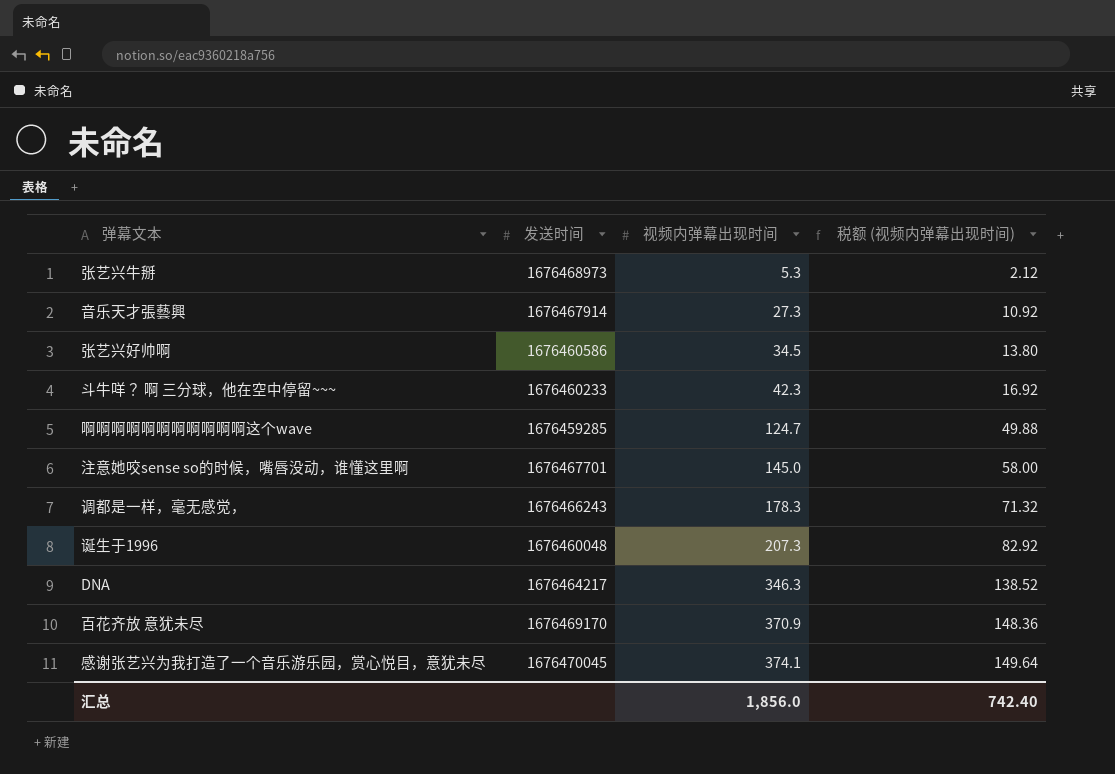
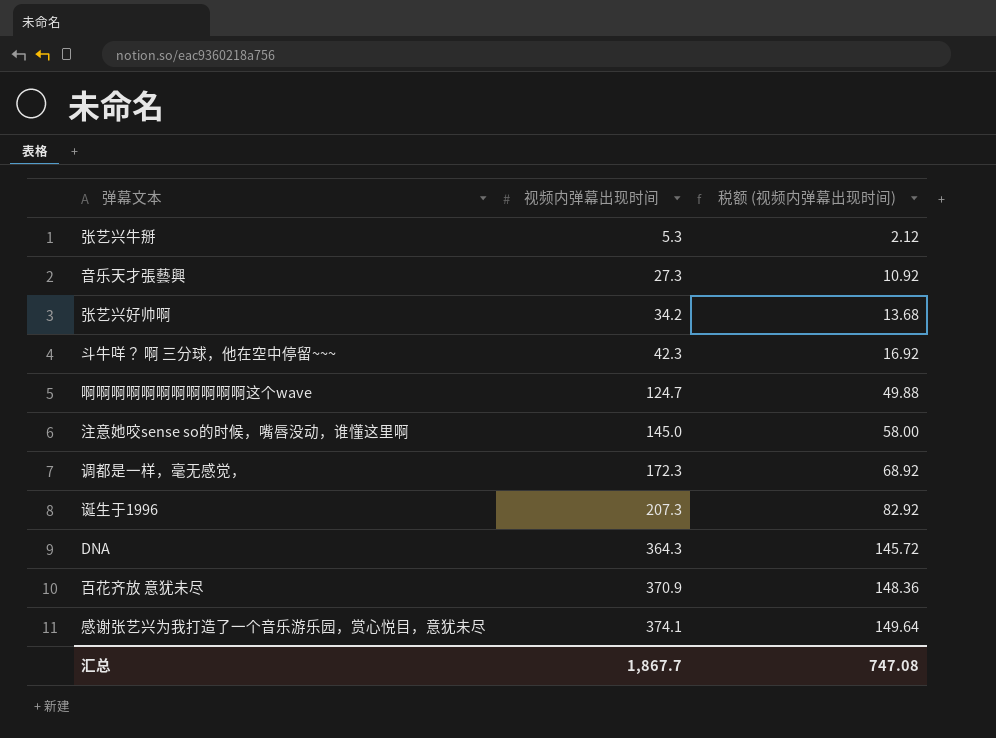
column 发送时间 | position: 2 -> none
张艺兴好帅啊 | 视频内弹幕出现时间: 34.5 -> 34.2
张艺兴好帅啊 | 税额 (视频内弹幕出现时间): 13.80 -> 13.68
调都是一样，毫无感觉， | 视频内弹幕出现时间: 178.3 -> 172.3
调都是一样，毫无感觉， | 税额 (视频内弹幕出现时间): 71.32 -> 68.92
DNA | 视频内弹幕出现时间: 346.3 -> 364.3
DNA | 税额 (视频内弹幕出现时间): 138.52 -> 145.72
汇总 | 视频内弹幕出现时间: 1,856.0 -> 1,867.7
汇总 | 税额 (视频内弹幕出现时间): 742.40 -> 747.08

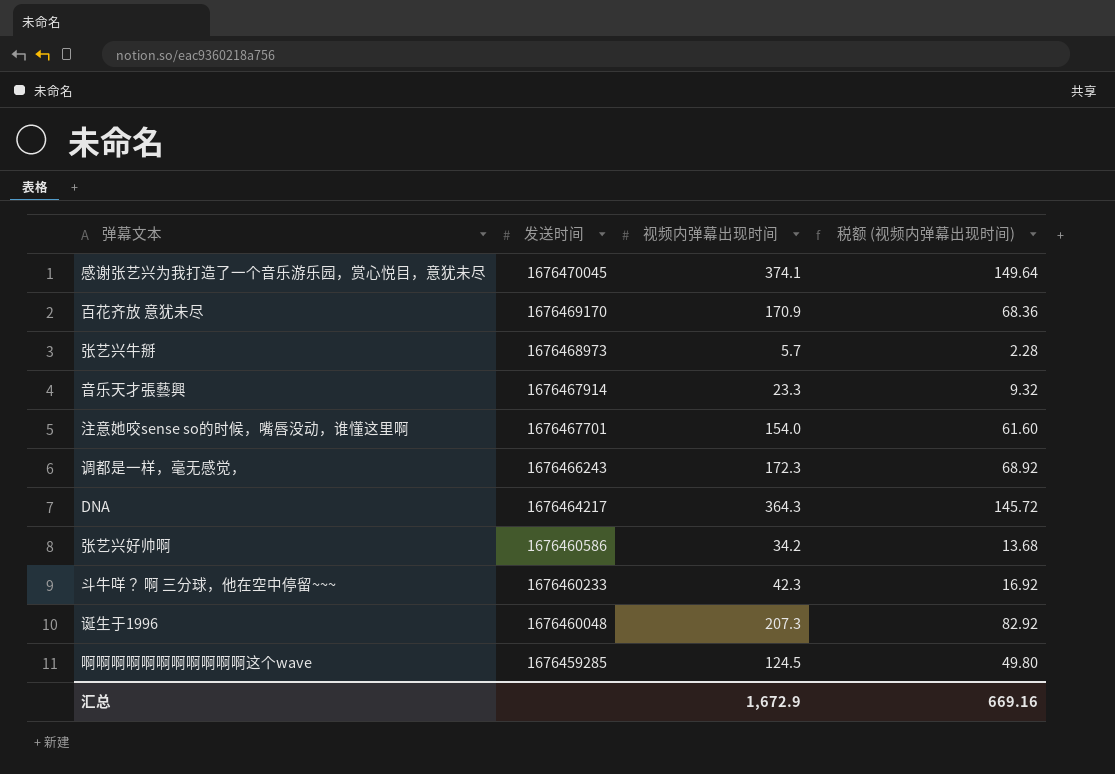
row order: 视频内弹幕出现时间 ascending -> 发送时间 descending
column 发送时间 | position: none -> 2
百花齐放 意犹未尽 | 视频内弹幕出现时间: 370.9 -> 170.9
百花齐放 意犹未尽 | 税额 (视频内弹幕出现时间): 148.36 -> 68.36
张艺兴牛掰 | 视频内弹幕出现时间: 5.3 -> 5.7
张艺兴牛掰 | 税额 (视频内弹幕出现时间): 2.12 -> 2.28
音乐天才張藝興 | 视频内弹幕出现时间: 27.3 -> 23.3
音乐天才張藝興 | 税额 (视频内弹幕出现时间): 10.92 -> 9.32
注意她咬sense so的时候，嘴唇没动，谁懂这里啊 | 视频内弹幕出现时间: 145.0 -> 154.0
注意她咬sense so的时候，嘴唇没动，谁懂这里啊 | 税额 (视频内弹幕出现时间): 58.00 -> 61.60
啊啊啊啊啊啊啊啊啊啊啊这个wave | 视频内弹幕出现时间: 124.7 -> 124.5
啊啊啊啊啊啊啊啊啊啊啊这个wave | 税额 (视频内弹幕出现时间): 49.88 -> 49.80
汇总 | 视频内弹幕出现时间: 1,867.7 -> 1,672.9
汇总 | 税额 (视频内弹幕出现时间): 747.08 -> 669.16

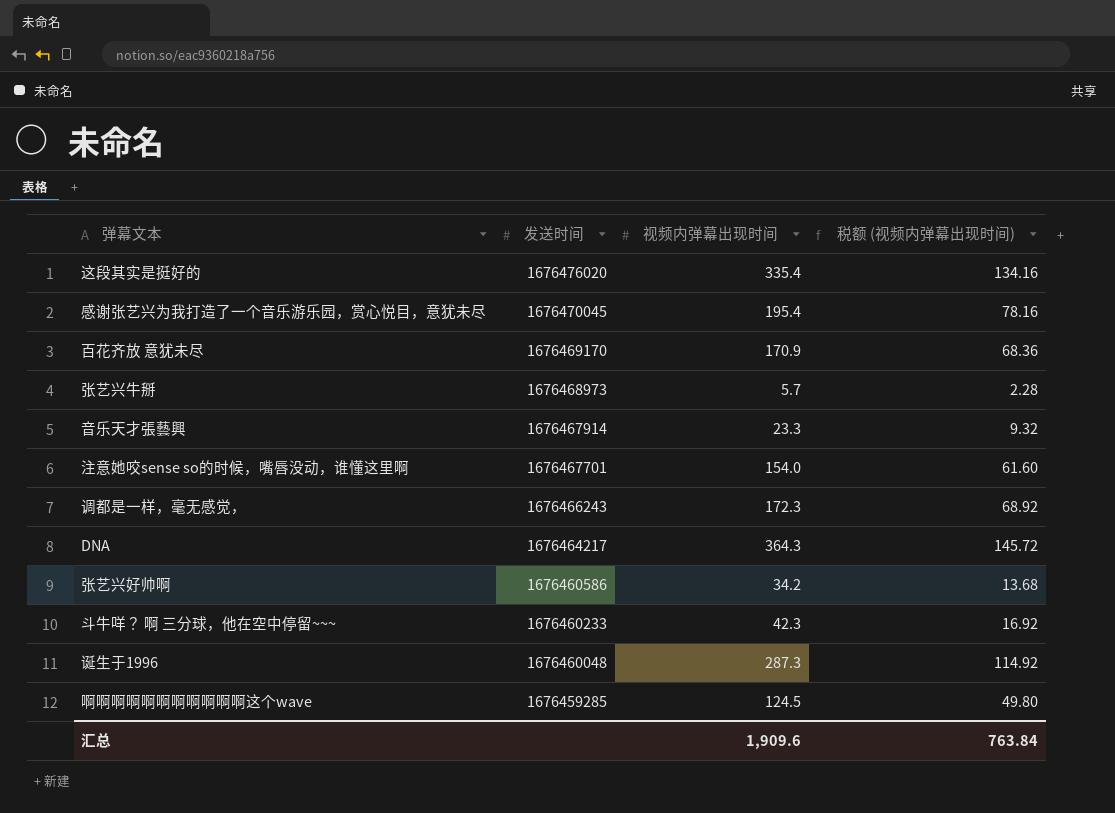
row 这段其实是挺好的: none -> 1676476020 | 335.4 | 134.16
感谢张艺兴为我打造了一个音乐游乐园，赏心悦目，意犹未尽 | 视频内弹幕出现时间: 374.1 -> 195.4
感谢张艺兴为我打造了一个音乐游乐园，赏心悦目，意犹未尽 | 税额 (视频内弹幕出现时间): 149.64 -> 78.16
诞生于1996 | 视频内弹幕出现时间: 207.3 -> 287.3
诞生于1996 | 税额 (视频内弹幕出现时间): 82.92 -> 114.92
汇总 | 视频内弹幕出现时间: 1,672.9 -> 1,909.6
汇总 | 税额 (视频内弹幕出现时间): 669.16 -> 763.84

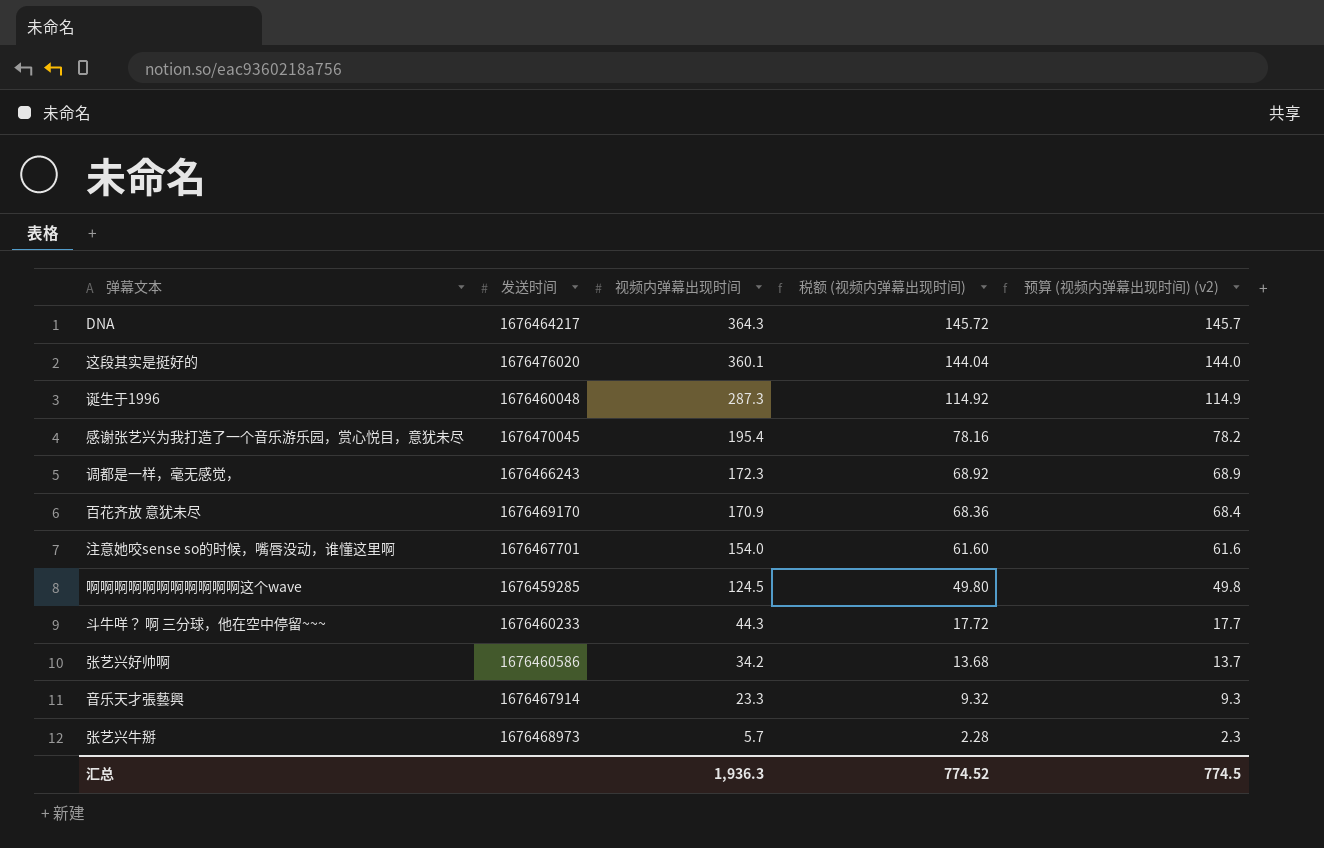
row order: 发送时间 descending -> 视频内弹幕出现时间 descending
column 预算 (视频内弹幕出现时间) (v2) | formula: none -> [视频内弹幕出现时间] * 0.4
这段其实是挺好的 | 视频内弹幕出现时间: 335.4 -> 360.1
这段其实是挺好的 | 税额 (视频内弹幕出现时间): 134.16 -> 144.04
斗牛咩？ 啊 三分球，他在空中停留~~~ | 视频内弹幕出现时间: 42.3 -> 44.3
斗牛咩？ 啊 三分球，他在空中停留~~~ | 税额 (视频内弹幕出现时间): 16.92 -> 17.72
汇总 | 视频内弹幕出现时间: 1,909.6 -> 1,936.3
汇总 | 税额 (视频内弹幕出现时间): 763.84 -> 774.52

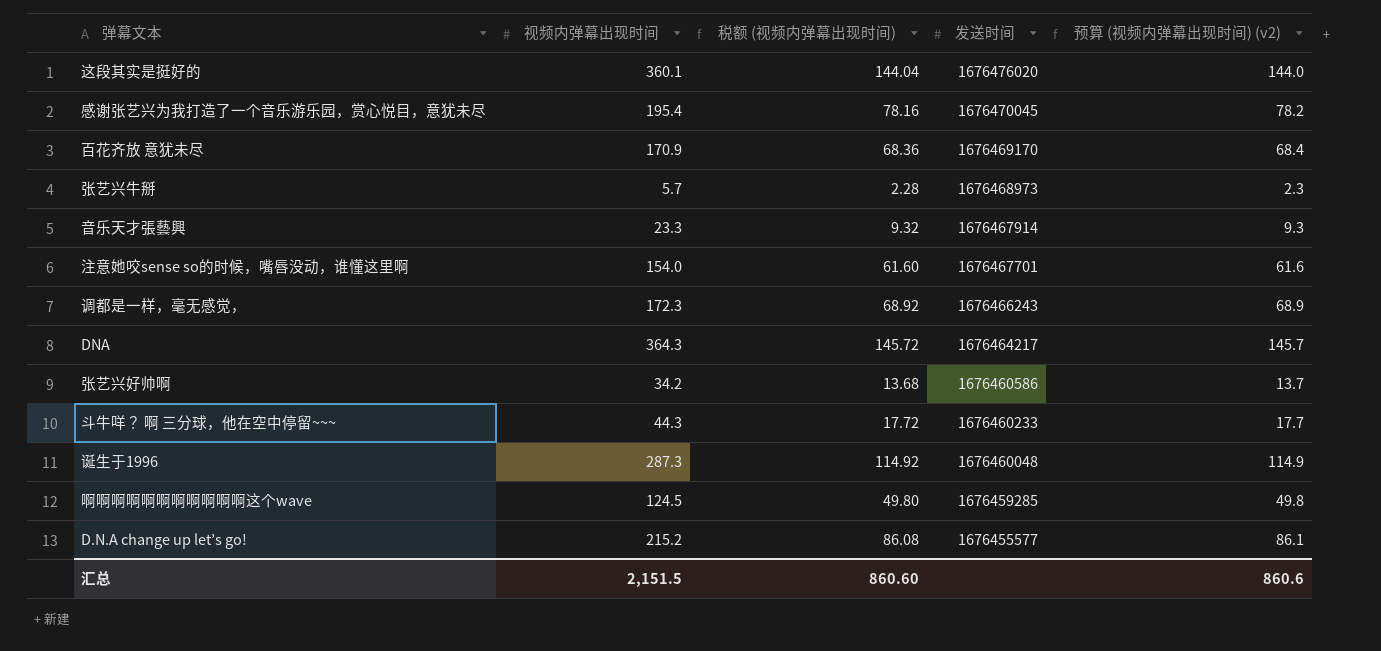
row order: 视频内弹幕出现时间 descending -> 发送时间 descending
column 发送时间 | position: 2 -> 4
row D.N.A change up let’s go!: none -> 215.2 | 86.08 | 1676455577 | 86.1
汇总 | 视频内弹幕出现时间: 1,936.3 -> 2,151.5
汇总 | 税额 (视频内弹幕出现时间): 774.52 -> 860.60
汇总 | 预算 (视频内弹幕出现时间) (v2): 774.5 -> 860.6

